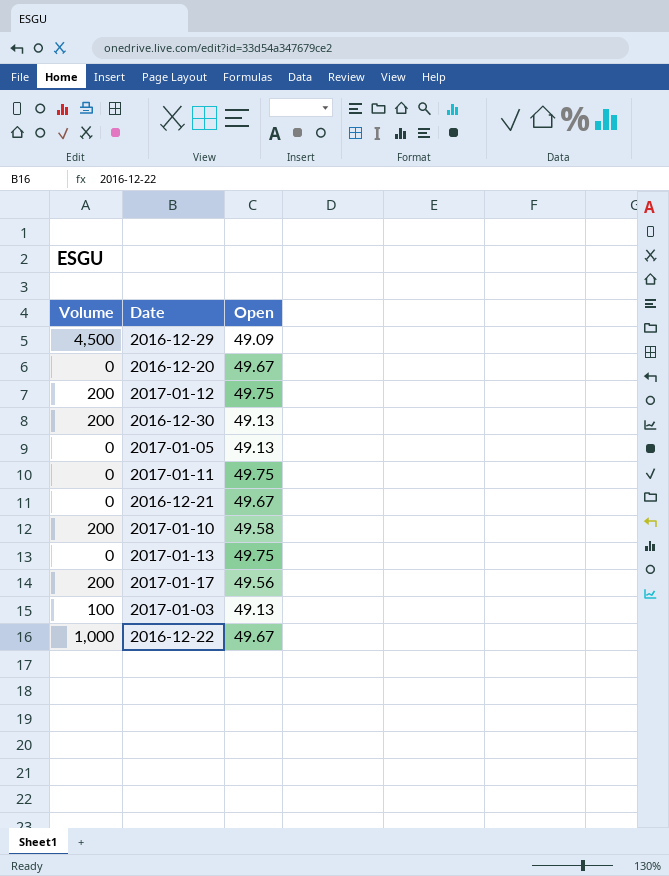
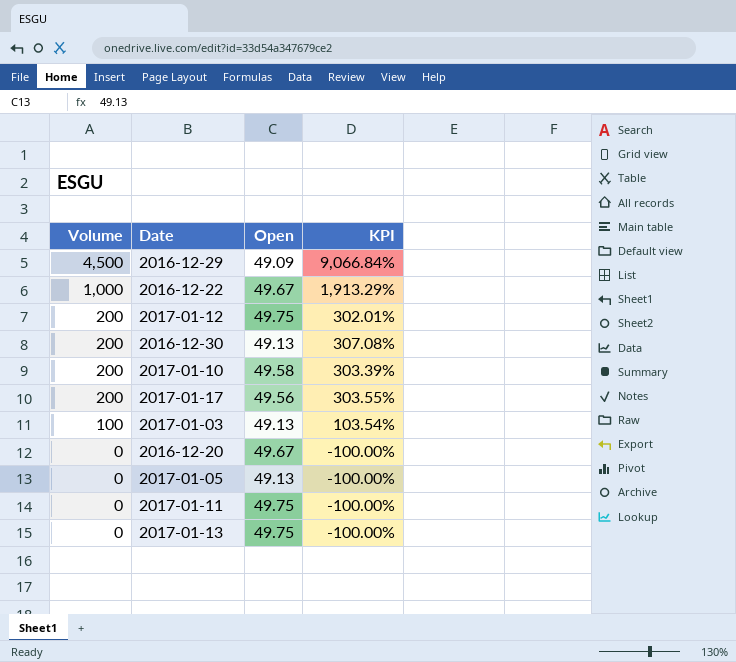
row order: none -> Volume descending
column KPI | formula: none -> ([Volume] - [Open]) / [Open]
row 2016-12-21: 0 | 49.67 -> none

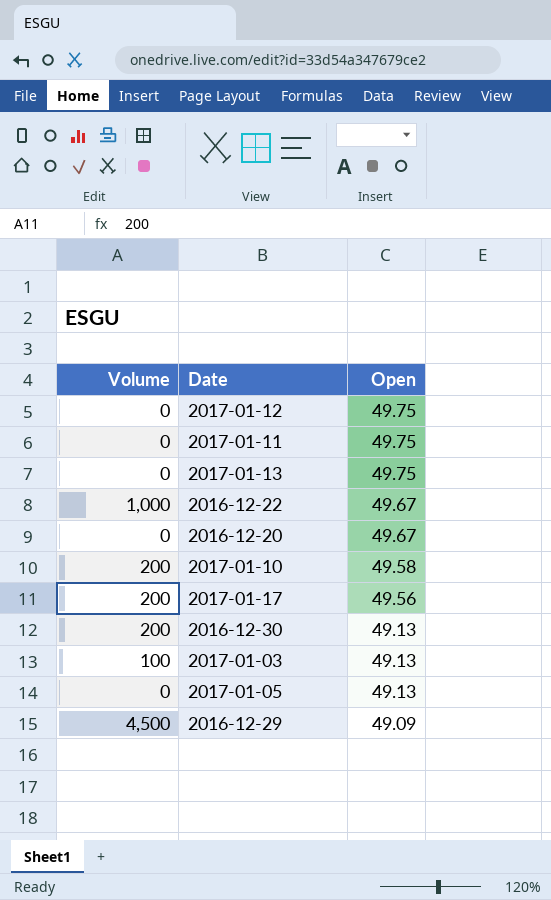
row order: Volume descending -> Open descending
column KPI | formula: ([Volume] - [Open]) / [Open] -> none
2017-01-12 | Volume: 200 -> 0

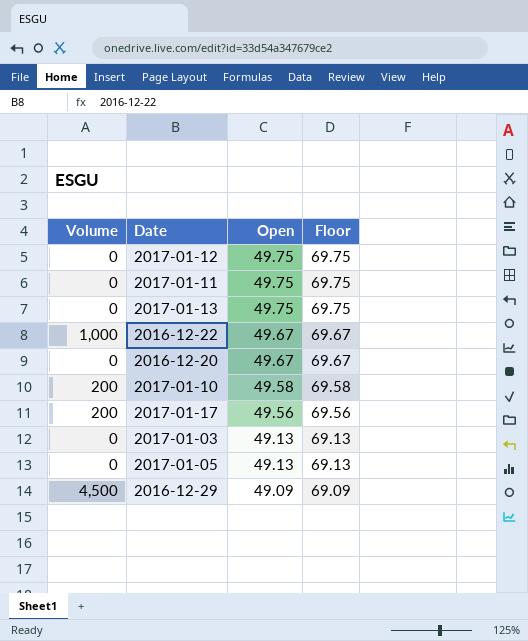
column Floor | formula: none -> [Open] + 20
row 2016-12-30: 200 | 49.13 -> none
2017-01-03 | Volume: 100 -> 0

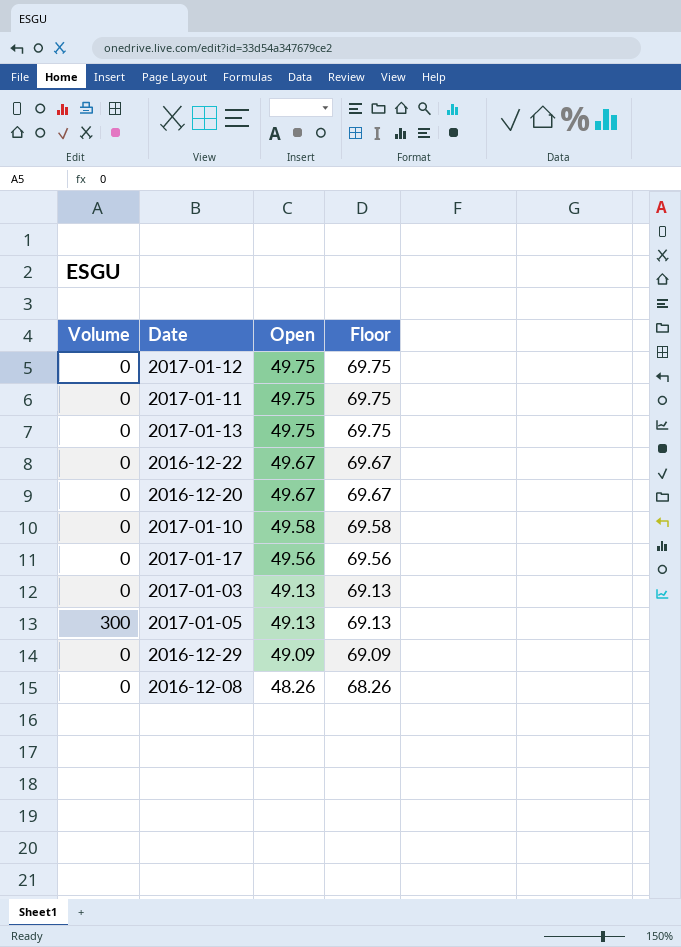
2016-12-22 | Volume: 1,000 -> 0
2017-01-10 | Volume: 200 -> 0
2017-01-17 | Volume: 200 -> 0
2017-01-05 | Volume: 0 -> 300
2016-12-29 | Volume: 4,500 -> 0
row 2016-12-08: none -> 0 | 48.26 | 68.26

